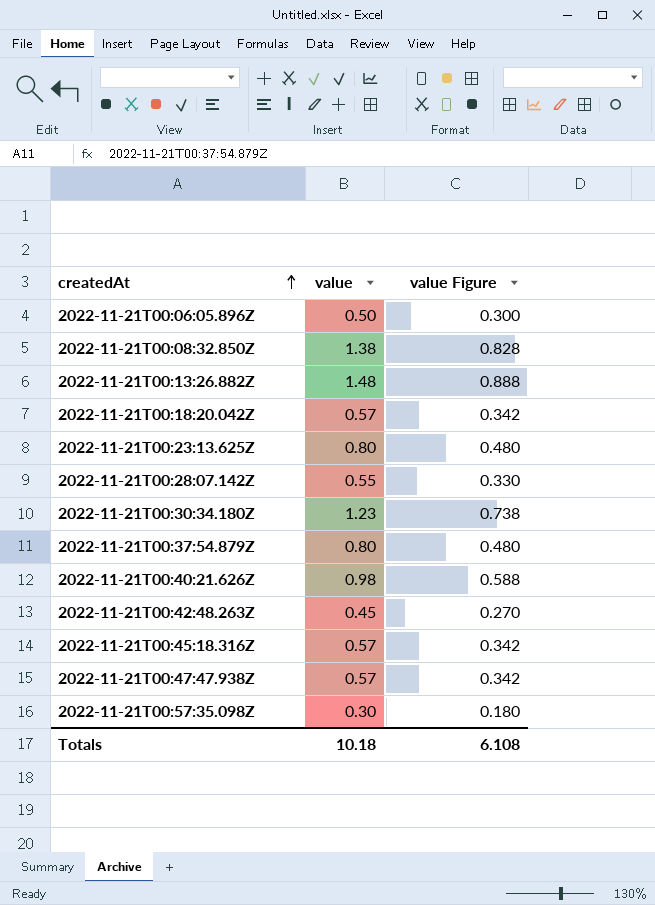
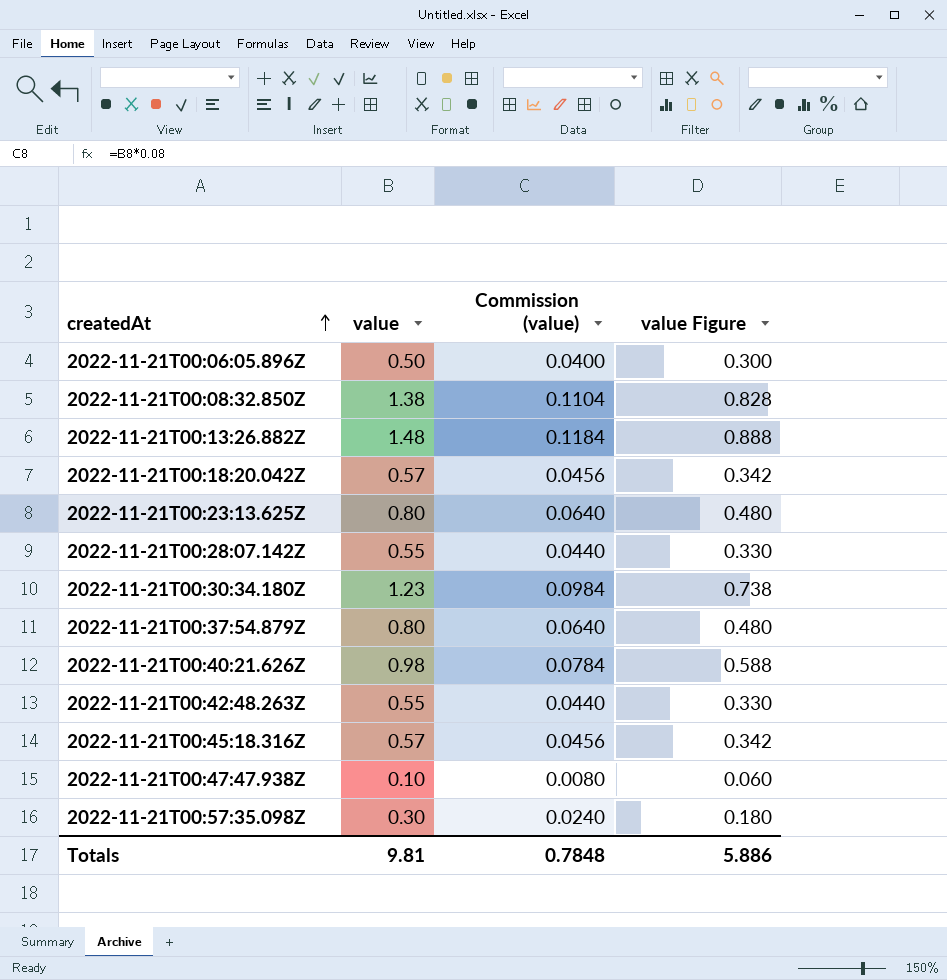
column Commission (value) | formula: none -> [value] * 0.08
2022-11-21T00:42:48.263Z | value: 0.45 -> 0.55
2022-11-21T00:42:48.263Z | value Figure: 0.270 -> 0.330
2022-11-21T00:47:47.938Z | value: 0.57 -> 0.10
2022-11-21T00:47:47.938Z | value Figure: 0.342 -> 0.060
Totals | value: 10.18 -> 9.81
Totals | value Figure: 6.108 -> 5.886

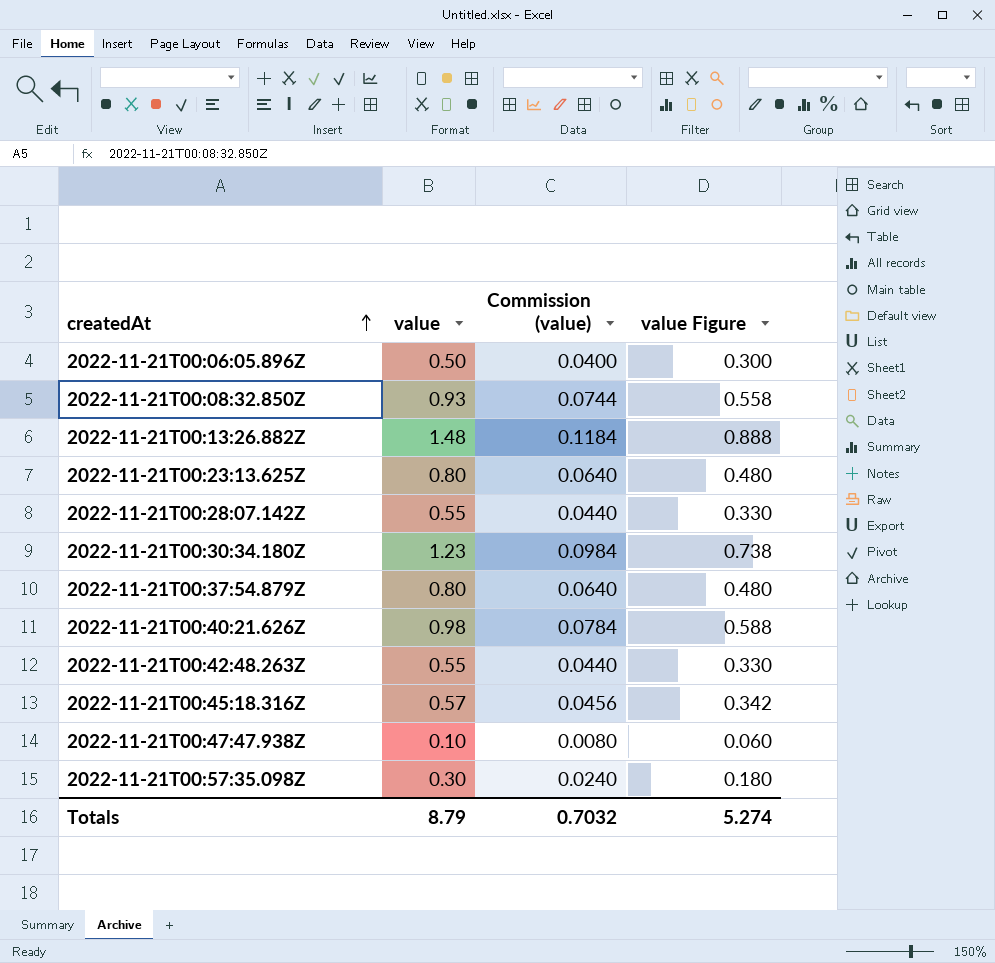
row 2022-11-21T00:18:20.042Z: 0.57 | 0.0456 | 0.342 -> none
2022-11-21T00:08:32.850Z | value: 1.38 -> 0.93
2022-11-21T00:08:32.850Z | Commission (value): 0.1104 -> 0.0744
2022-11-21T00:08:32.850Z | value Figure: 0.828 -> 0.558
Totals | value: 9.81 -> 8.79
Totals | Commission (value): 0.7848 -> 0.7032
Totals | value Figure: 5.886 -> 5.274

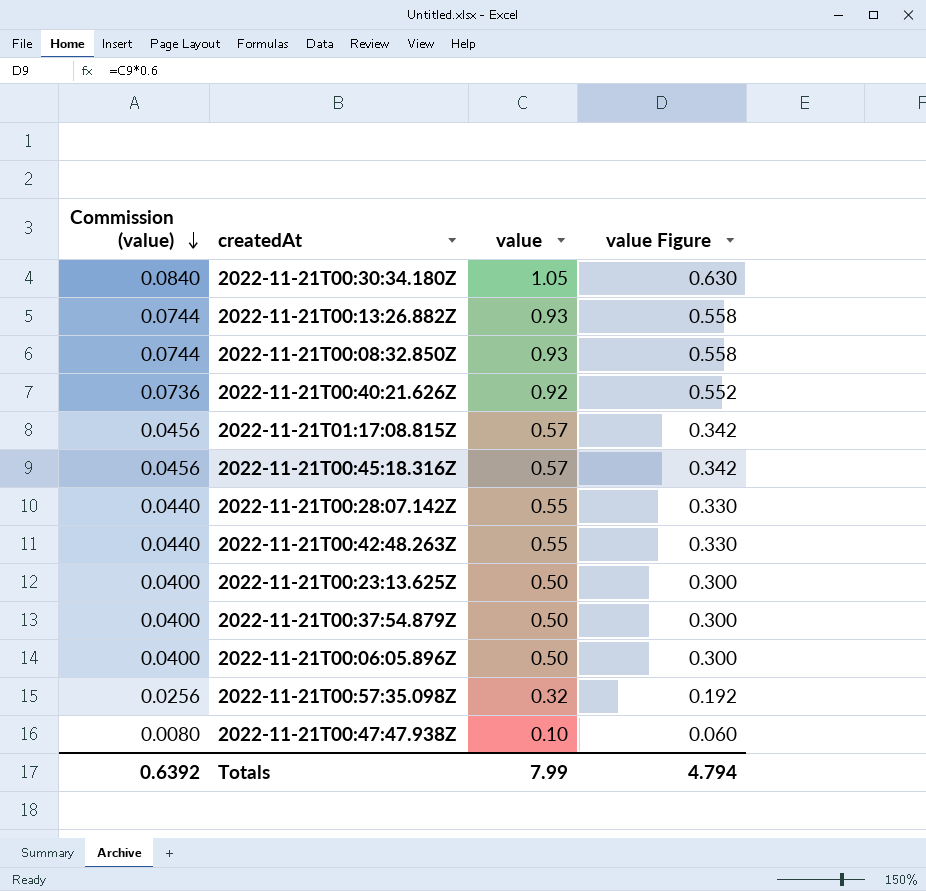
row order: createdAt ascending -> Commission (value) descending
column Commission (value) | position: 3 -> 1
2022-11-21T00:30:34.180Z | Commission (value): 0.0984 -> 0.0840
2022-11-21T00:30:34.180Z | value: 1.23 -> 1.05
2022-11-21T00:30:34.180Z | value Figure: 0.738 -> 0.630
2022-11-21T00:13:26.882Z | Commission (value): 0.1184 -> 0.0744
2022-11-21T00:13:26.882Z | value: 1.48 -> 0.93
2022-11-21T00:13:26.882Z | value Figure: 0.888 -> 0.558
2022-11-21T00:40:21.626Z | Commission (value): 0.0784 -> 0.0736
2022-11-21T00:40:21.626Z | value: 0.98 -> 0.92
2022-11-21T00:40:21.626Z | value Figure: 0.588 -> 0.552
row 2022-11-21T01:17:08.815Z: none -> 0.0456 | 0.57 | 0.342
2022-11-21T00:23:13.625Z | Commission (value): 0.0640 -> 0.0400
2022-11-21T00:23:13.625Z | value: 0.80 -> 0.50
2022-11-21T00:23:13.625Z | value Figure: 0.480 -> 0.300
2022-11-21T00:37:54.879Z | Commission (value): 0.0640 -> 0.0400
2022-11-21T00:37:54.879Z | value: 0.80 -> 0.50
2022-11-21T00:37:54.879Z | value Figure: 0.480 -> 0.300
2022-11-21T00:57:35.098Z | Commission (value): 0.0240 -> 0.0256
2022-11-21T00:57:35.098Z | value: 0.30 -> 0.32
2022-11-21T00:57:35.098Z | value Figure: 0.180 -> 0.192
Totals | Commission (value): 0.7032 -> 0.6392
Totals | value: 8.79 -> 7.99
Totals | value Figure: 5.274 -> 4.794

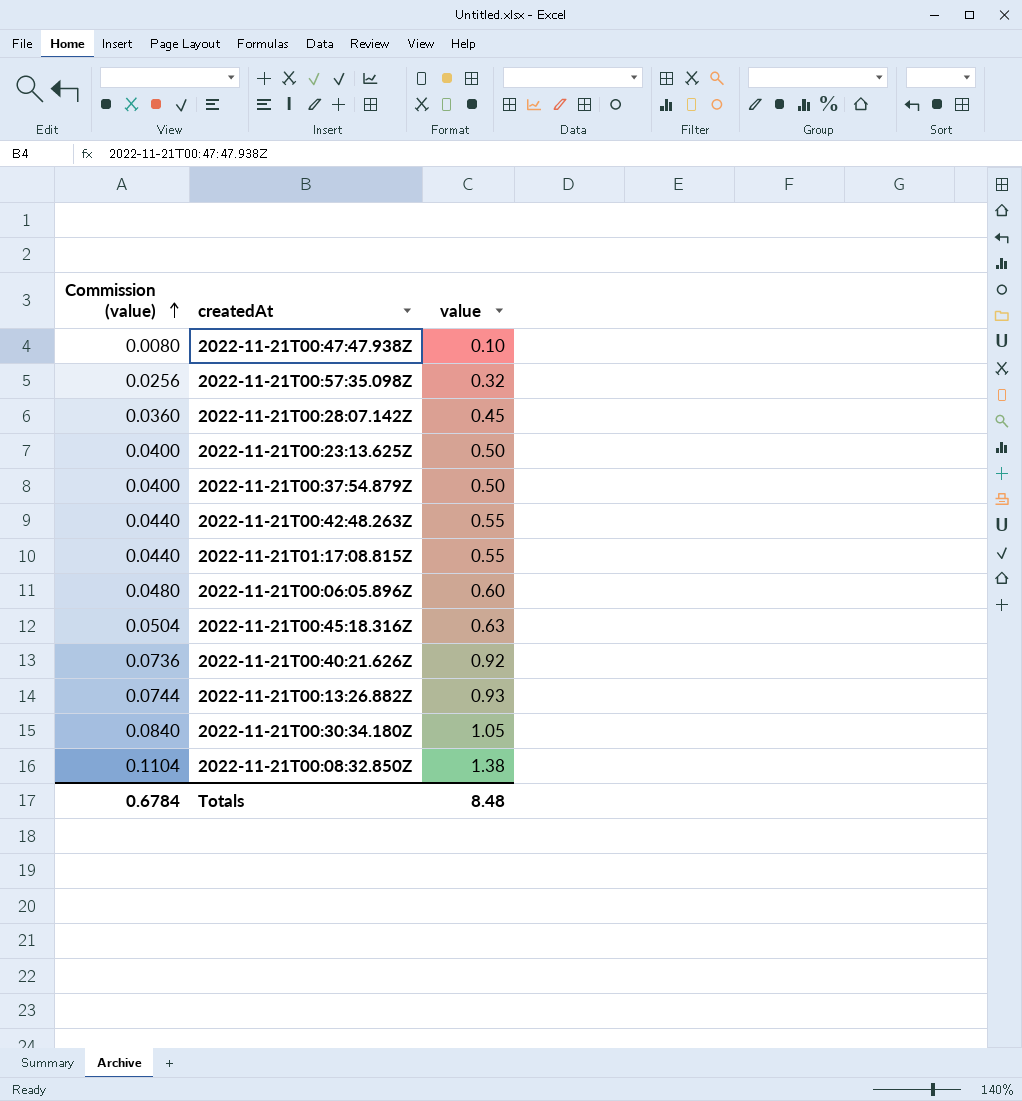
row order: Commission (value) descending -> Commission (value) ascending
column value Figure | formula: [value] * 0.6 -> none
2022-11-21T00:28:07.142Z | Commission (value): 0.0440 -> 0.0360
2022-11-21T00:28:07.142Z | value: 0.55 -> 0.45
2022-11-21T01:17:08.815Z | Commission (value): 0.0456 -> 0.0440
2022-11-21T01:17:08.815Z | value: 0.57 -> 0.55
2022-11-21T00:06:05.896Z | Commission (value): 0.0400 -> 0.0480
2022-11-21T00:06:05.896Z | value: 0.50 -> 0.60
2022-11-21T00:45:18.316Z | Commission (value): 0.0456 -> 0.0504
2022-11-21T00:45:18.316Z | value: 0.57 -> 0.63
2022-11-21T00:08:32.850Z | Commission (value): 0.0744 -> 0.1104
2022-11-21T00:08:32.850Z | value: 0.93 -> 1.38
Totals | Commission (value): 0.6392 -> 0.6784
Totals | value: 7.99 -> 8.48

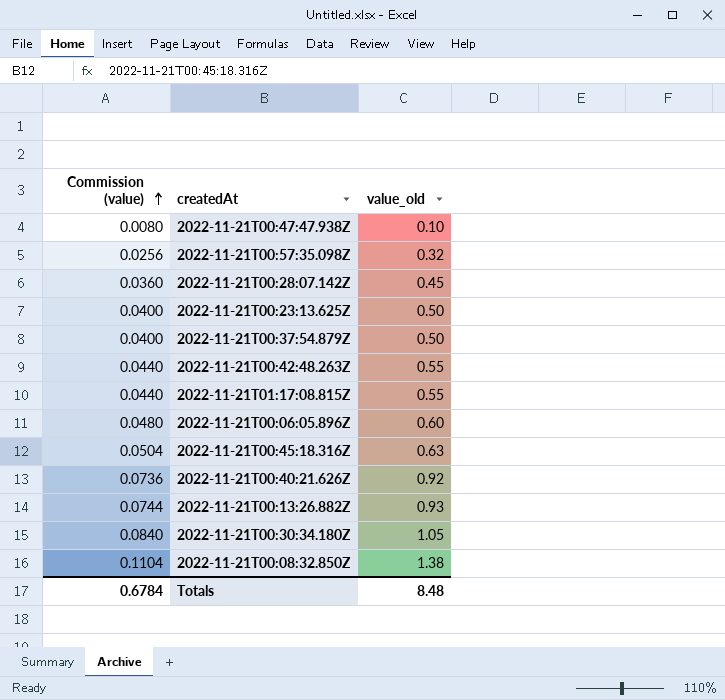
column name: value -> value_old

